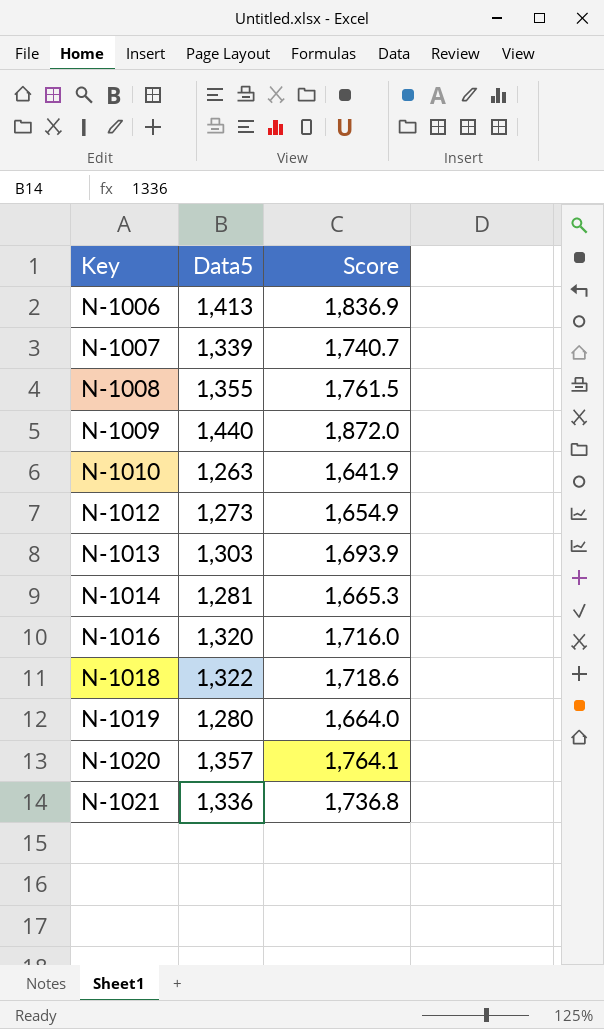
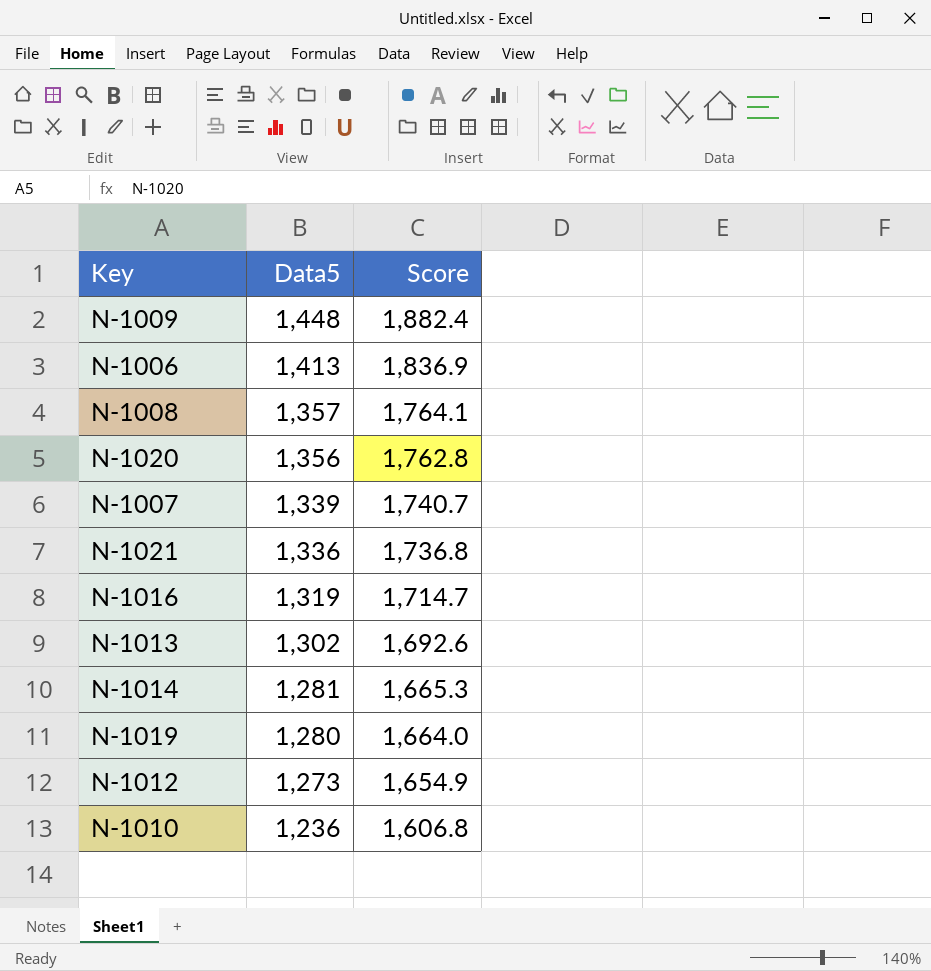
row order: Key ascending -> Data5 descending
row N-1018: 1,322 | 1,718.6 -> none
N-1009 | Data5: 1,440 -> 1,448
N-1009 | Score: 1,872.0 -> 1,882.4
N-1008 | Data5: 1,355 -> 1,357
N-1008 | Score: 1,761.5 -> 1,764.1
N-1020 | Data5: 1,357 -> 1,356
N-1020 | Score: 1,764.1 -> 1,762.8
N-1016 | Data5: 1,320 -> 1,319
N-1016 | Score: 1,716.0 -> 1,714.7
N-1013 | Data5: 1,303 -> 1,302
N-1013 | Score: 1,693.9 -> 1,692.6
N-1010 | Data5: 1,263 -> 1,236
N-1010 | Score: 1,641.9 -> 1,606.8

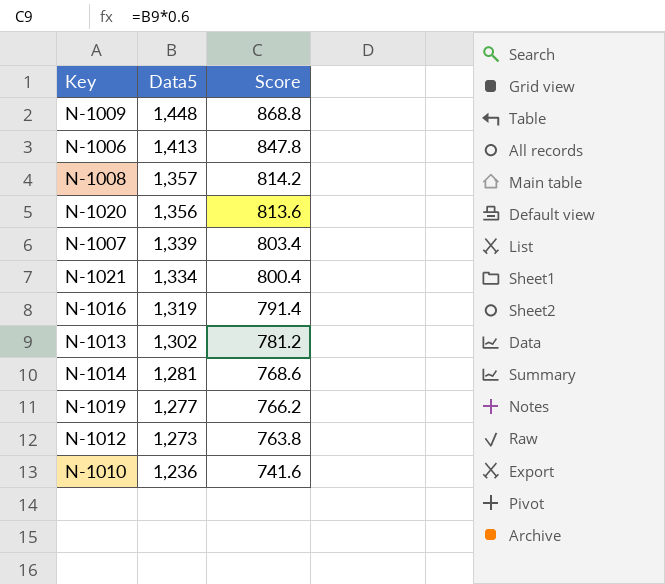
column Score | formula: [Data5] * 1.3 -> [Data5] * 0.6
N-1021 | Data5: 1,336 -> 1,334
N-1019 | Data5: 1,280 -> 1,277

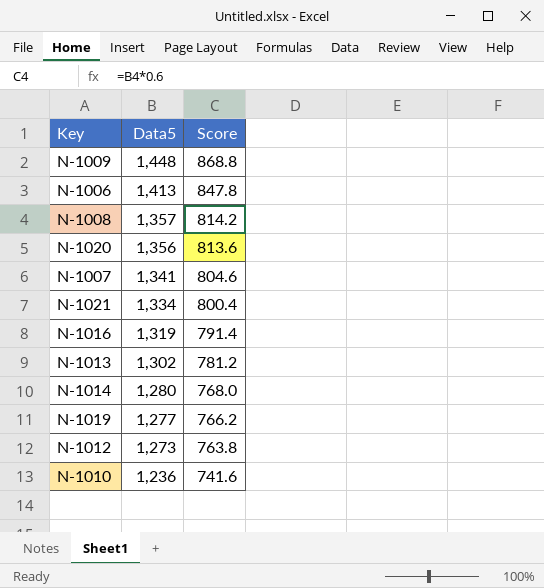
N-1007 | Data5: 1,339 -> 1,341
N-1007 | Score: 803.4 -> 804.6
N-1014 | Data5: 1,281 -> 1,280
N-1014 | Score: 768.6 -> 768.0

